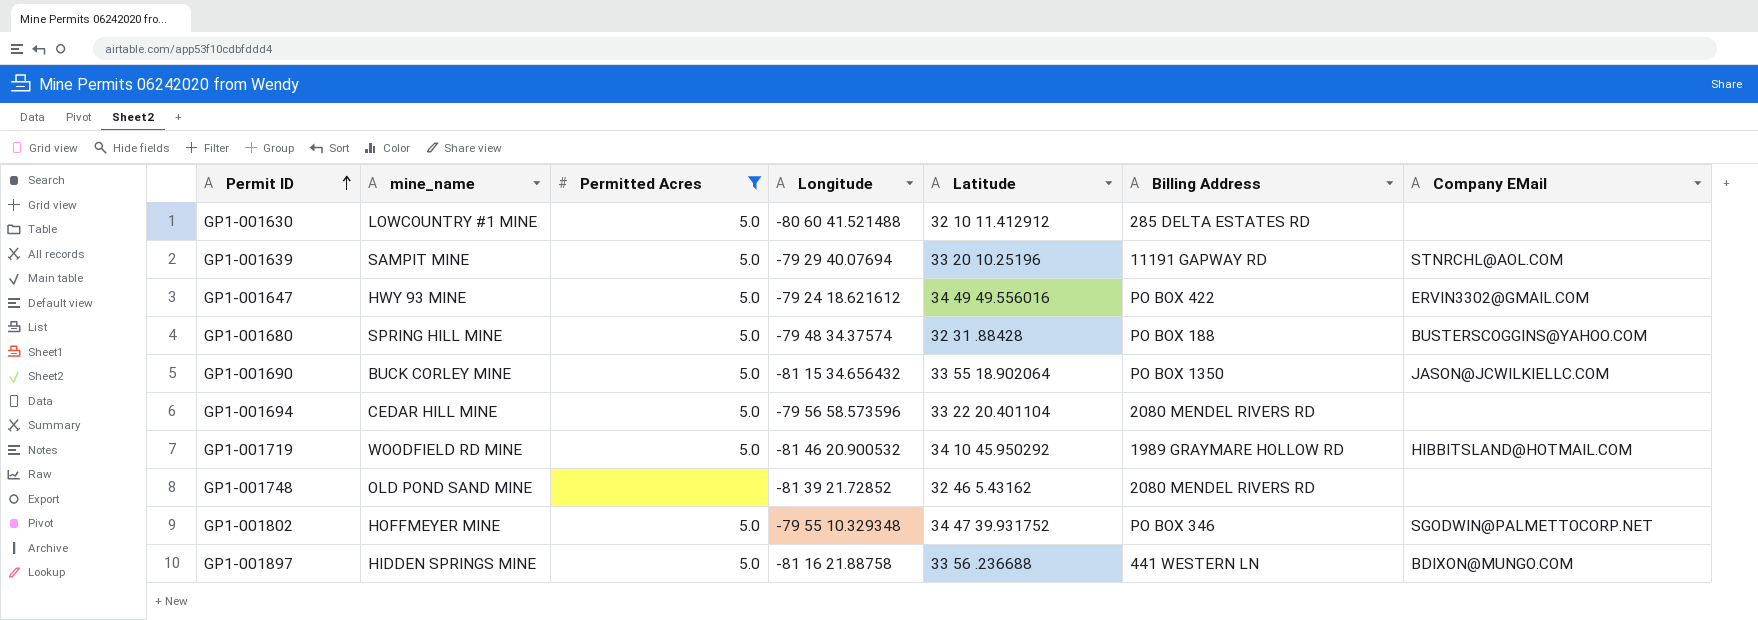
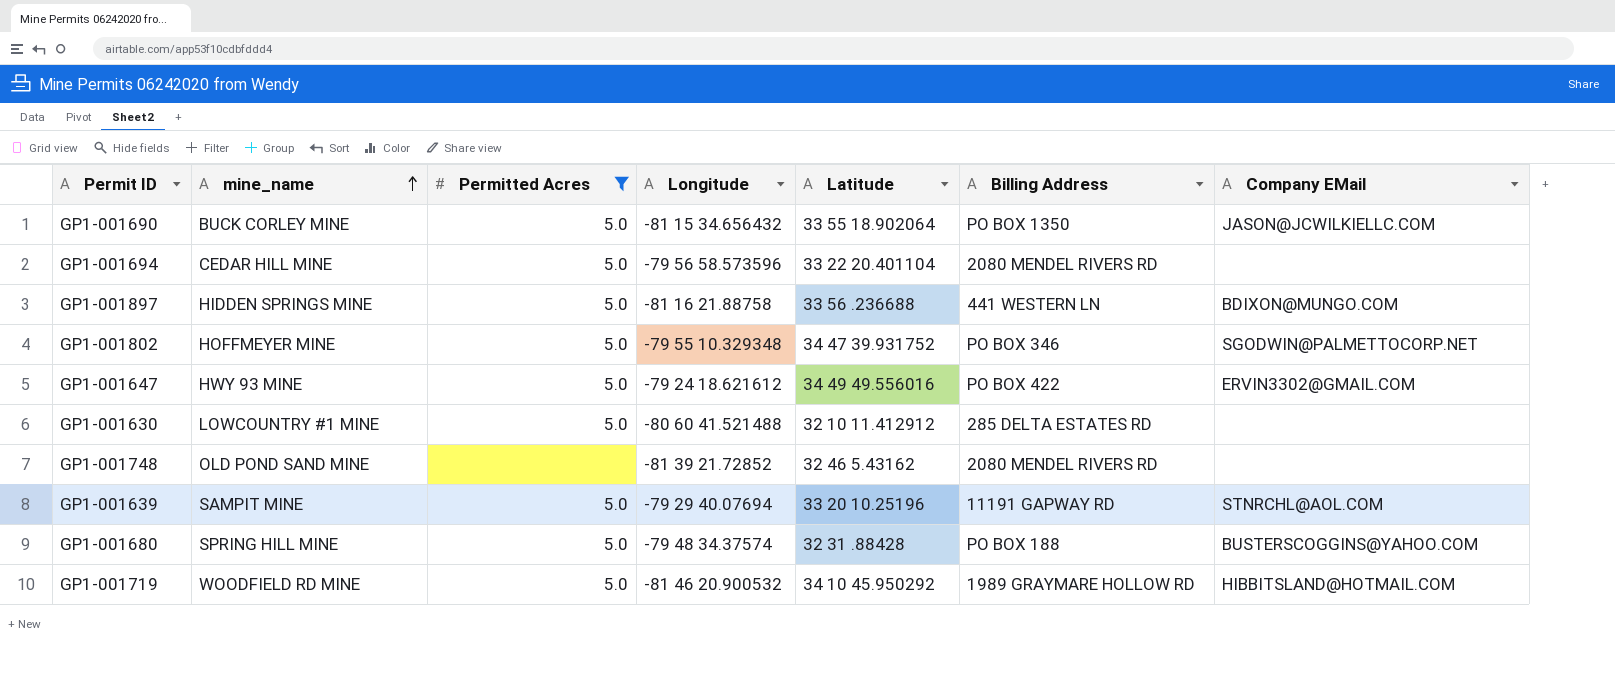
row order: Permit ID ascending -> mine_name ascending

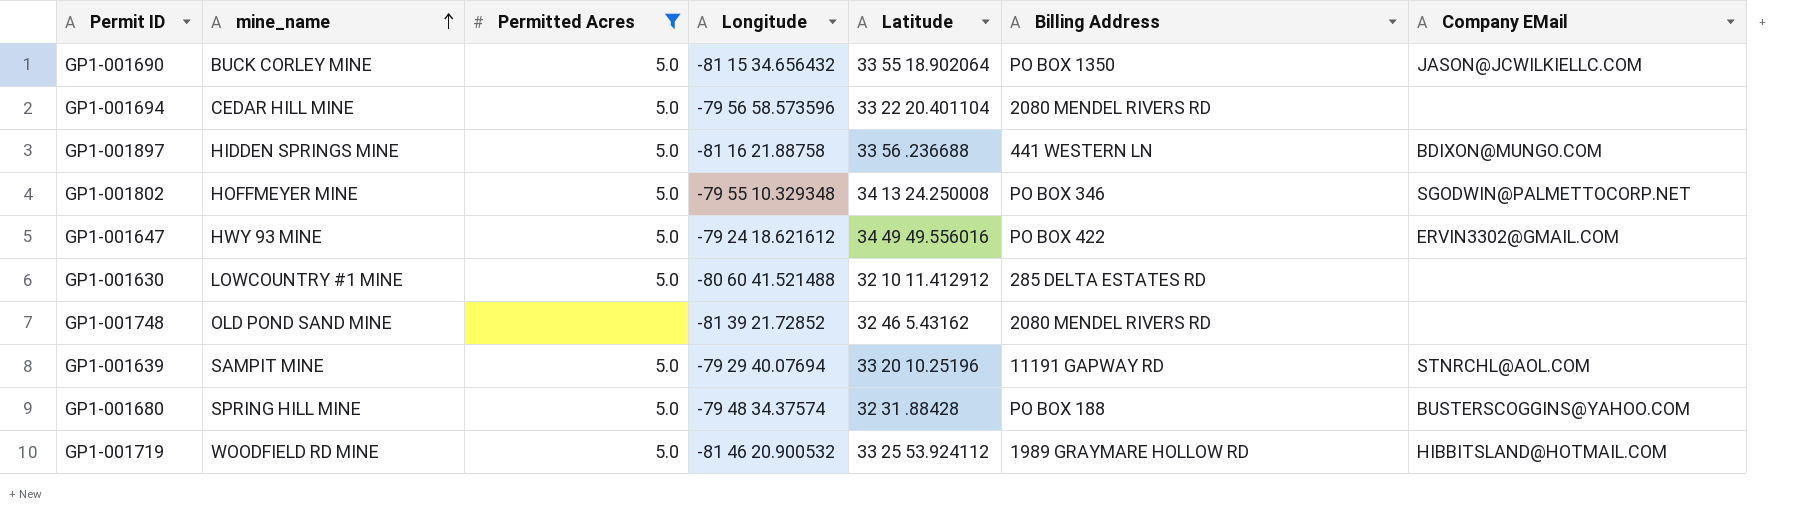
GP1-001802 | Latitude: 34 47 39.931752 -> 34 13 24.250008
GP1-001719 | Latitude: 34 10 45.950292 -> 33 25 53.924112

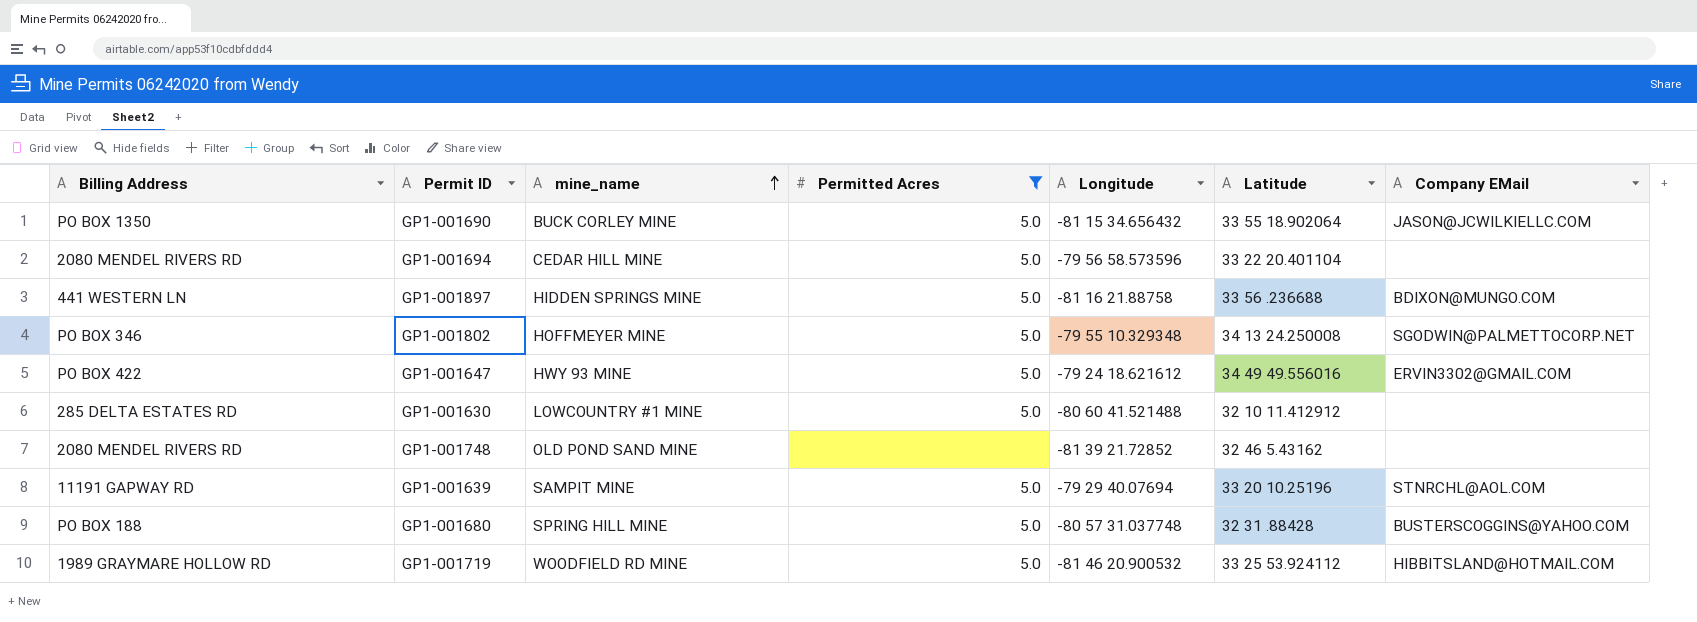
column Billing Address | position: 6 -> 1
GP1-001680 | Longitude: -79 48 34.37574 -> -80 57 31.037748

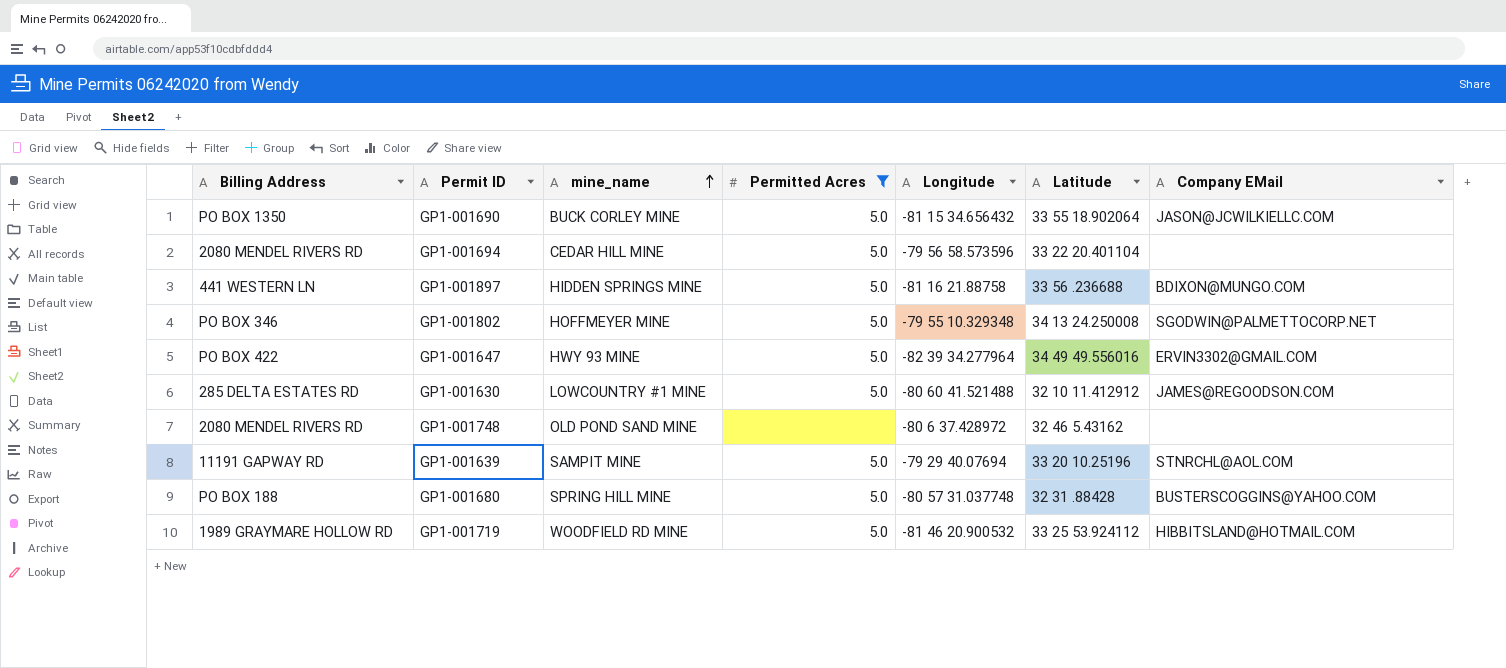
GP1-001647 | Longitude: -79 24 18.621612 -> -82 39 34.277964
GP1-001630 | Company EMail: none -> JAMES@REGOODSON.COM
GP1-001748 | Longitude: -81 39 21.72852 -> -80 6 37.428972

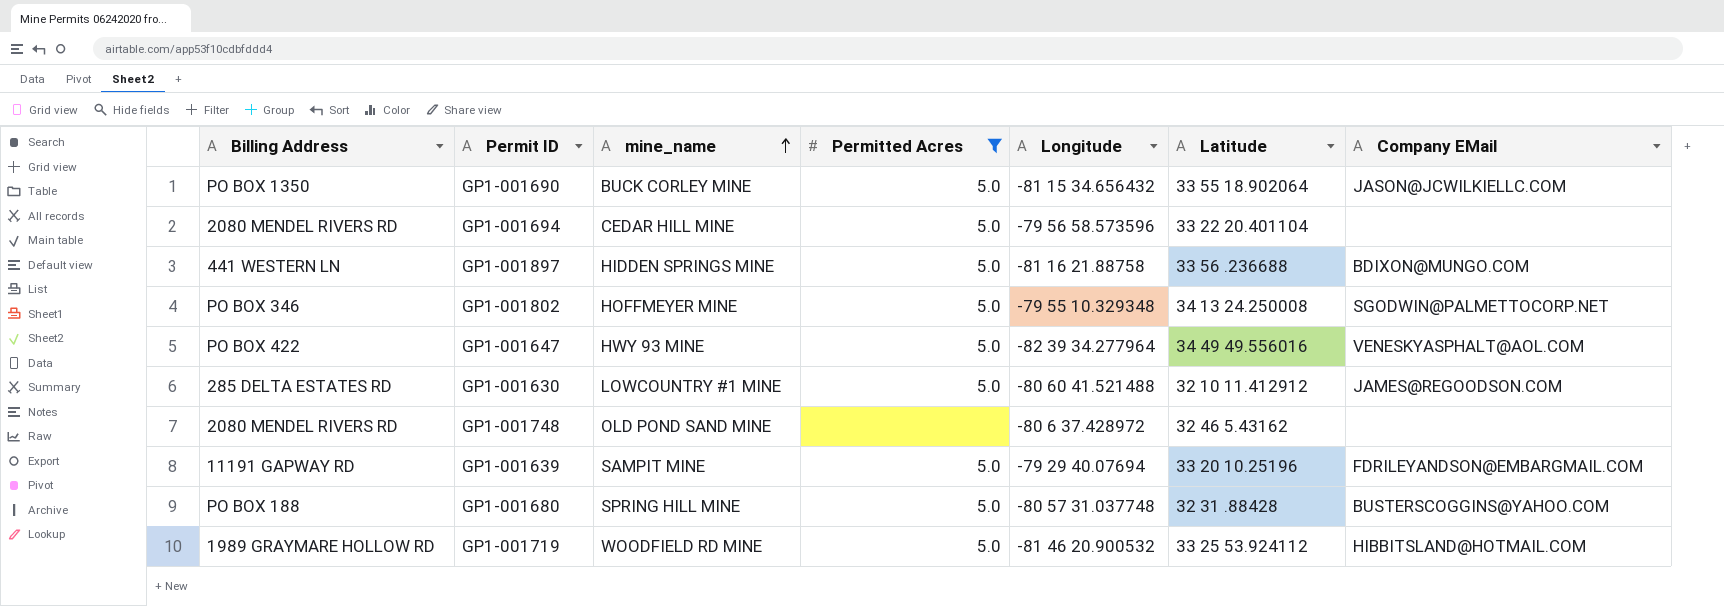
GP1-001647 | Company EMail: ERVIN3302@GMAIL.COM -> VENESKYASPHALT@AOL.COM
GP1-001639 | Company EMail: STNRCHL@AOL.COM -> FDRILEYANDSON@EMBARGMAIL.COM

